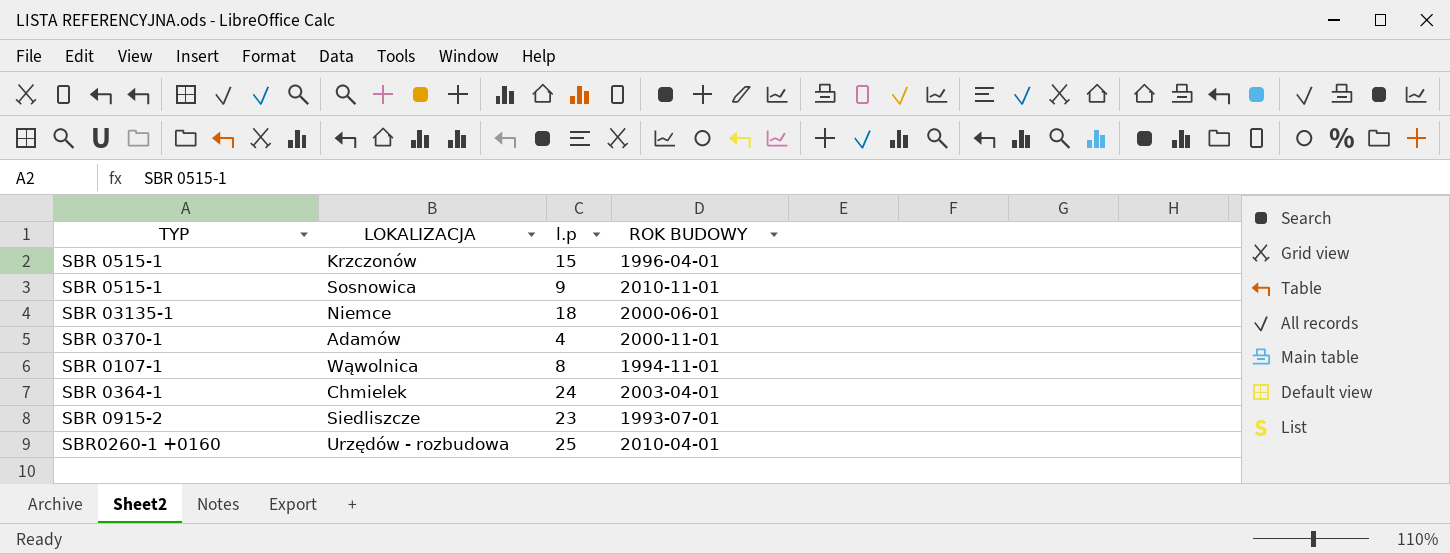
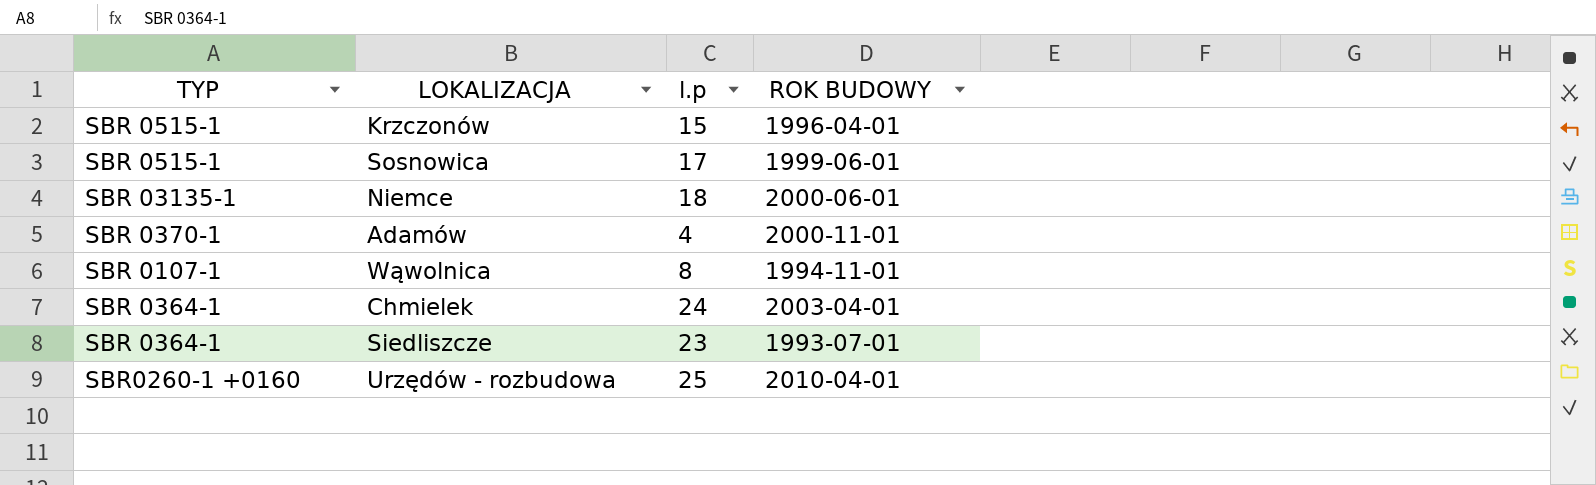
Sosnowica | l.p: 9 -> 17
Sosnowica | ROK BUDOWY: 2010-11-01 -> 1999-06-01
Siedliszcze | TYP: SBR 0915-2 -> SBR 0364-1

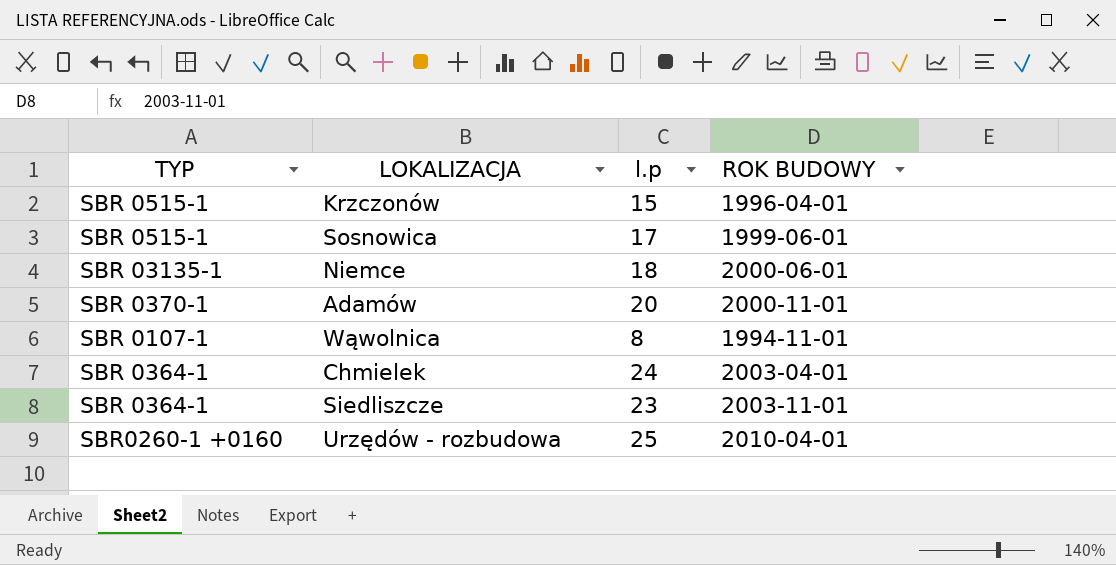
Adamów | l.p: 4 -> 20
Siedliszcze | ROK BUDOWY: 1993-07-01 -> 2003-11-01

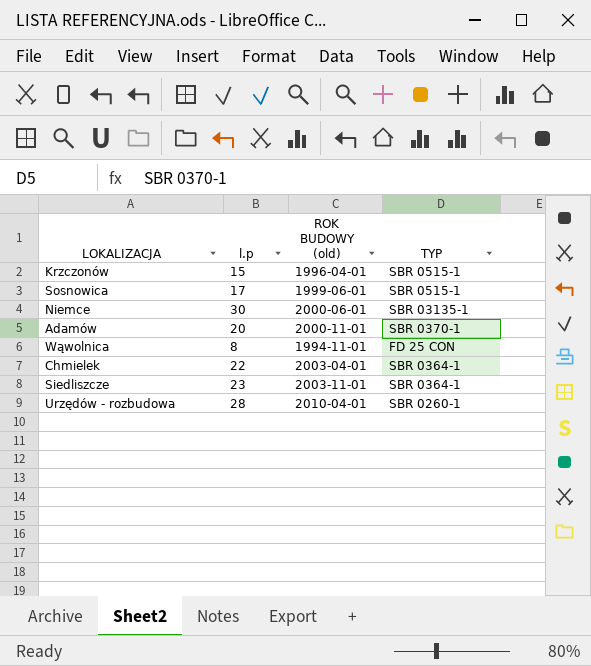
column name: ROK BUDOWY -> ROK BUDOWY (old)
column TYP | position: 1 -> 4
Niemce | l.p: 18 -> 30
Wąwolnica | TYP: SBR 0107-1 -> FD 25 CON
Chmielek | l.p: 24 -> 22
Urzędów - rozbudowa | l.p: 25 -> 28
Urzędów - rozbudowa | TYP: SBR0260-1 +0160 -> SBR 0260-1

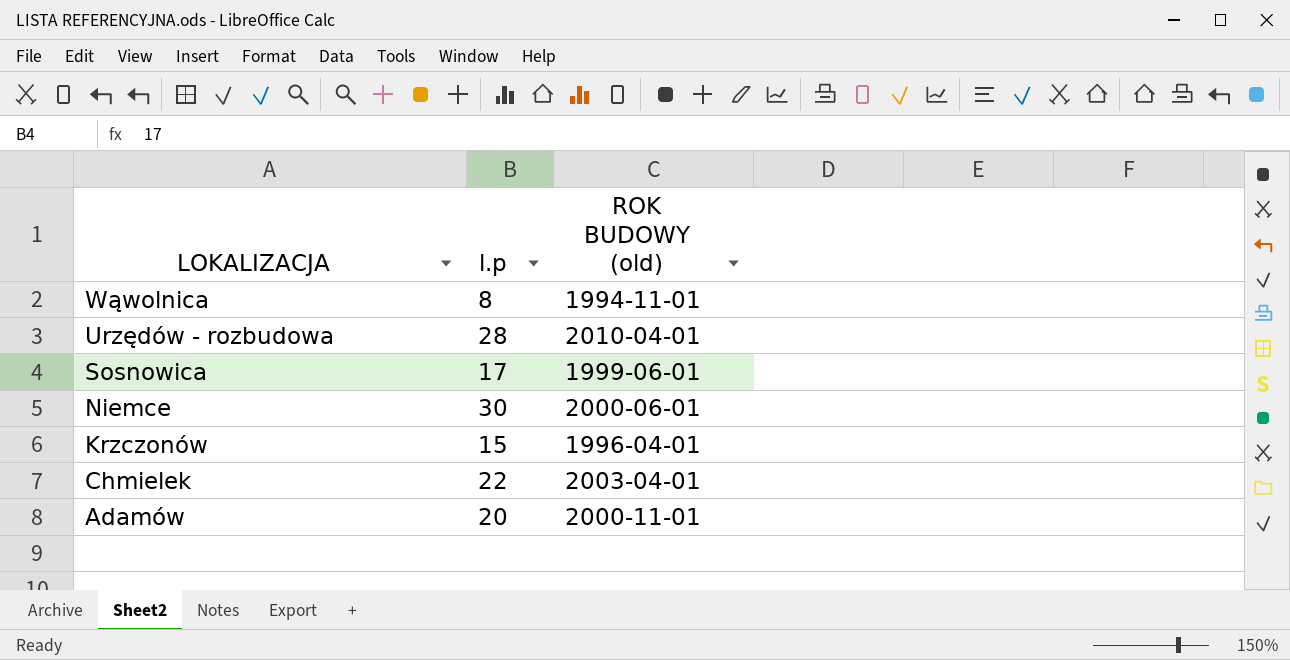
row order: none -> LOKALIZACJA descending
column TYP | position: 4 -> none
row Siedliszcze: 23 | 2003-11-01 | SBR 0364-1 -> none

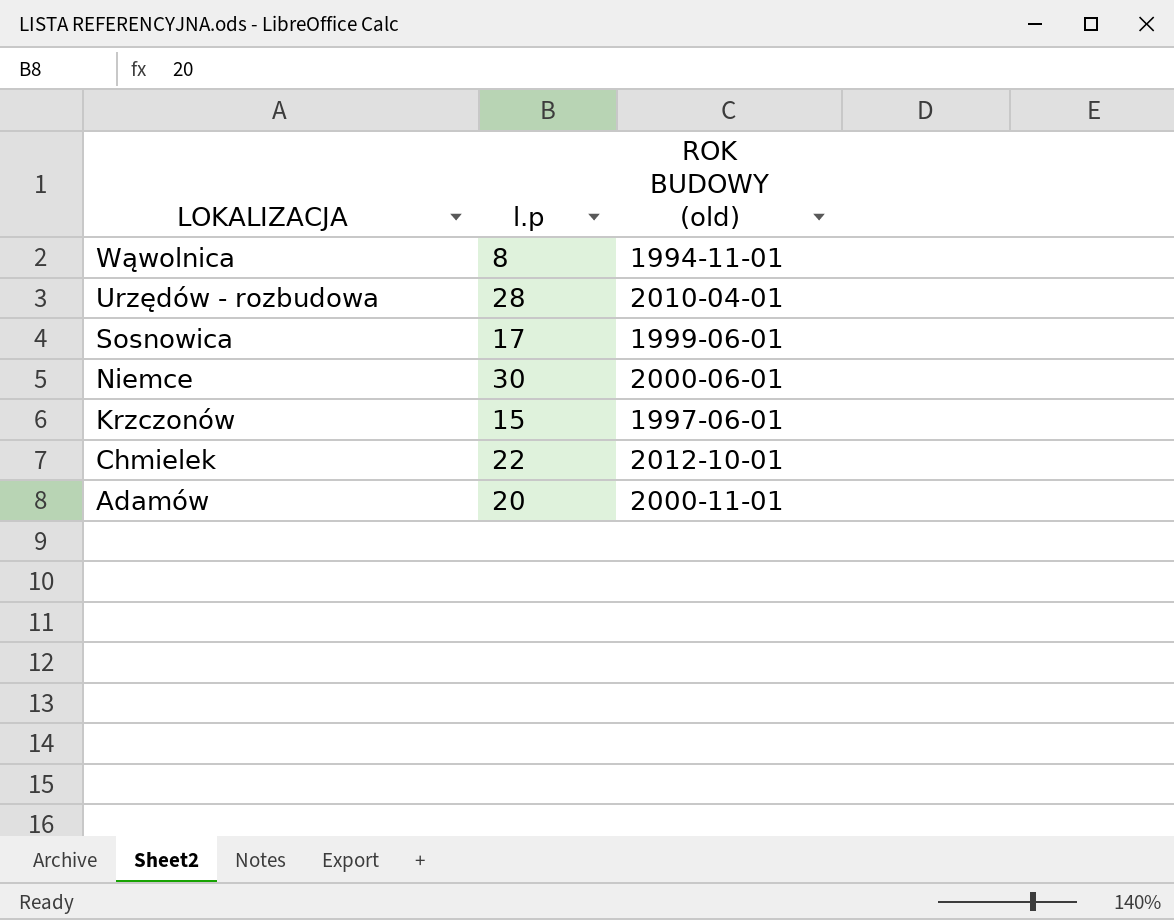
Krzczonów | ROK BUDOWY (old): 1996-04-01 -> 1997-06-01
Chmielek | ROK BUDOWY (old): 2003-04-01 -> 2012-10-01

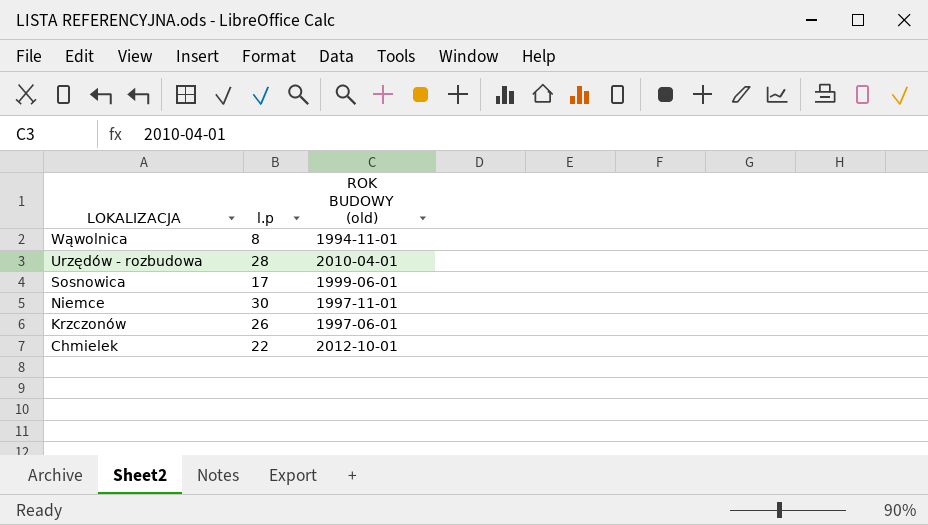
row Adamów: 20 | 2000-11-01 -> none
Niemce | ROK BUDOWY (old): 2000-06-01 -> 1997-11-01
Krzczonów | l.p: 15 -> 26

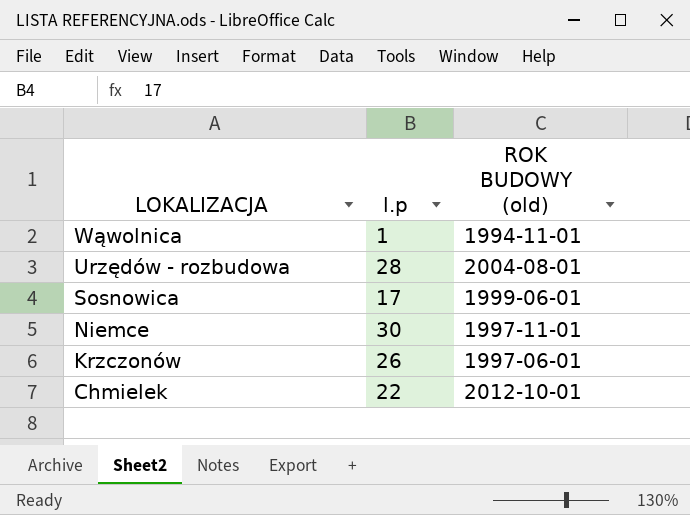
Wąwolnica | l.p: 8 -> 1
Urzędów - rozbudowa | ROK BUDOWY (old): 2010-04-01 -> 2004-08-01

